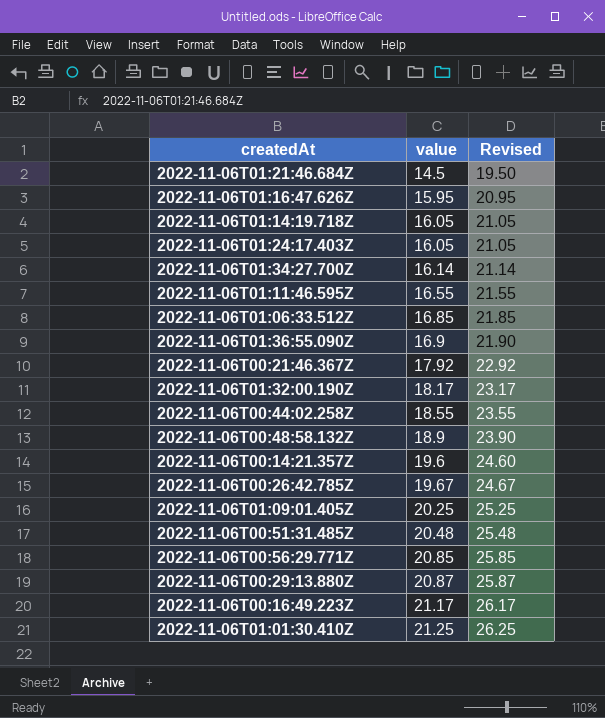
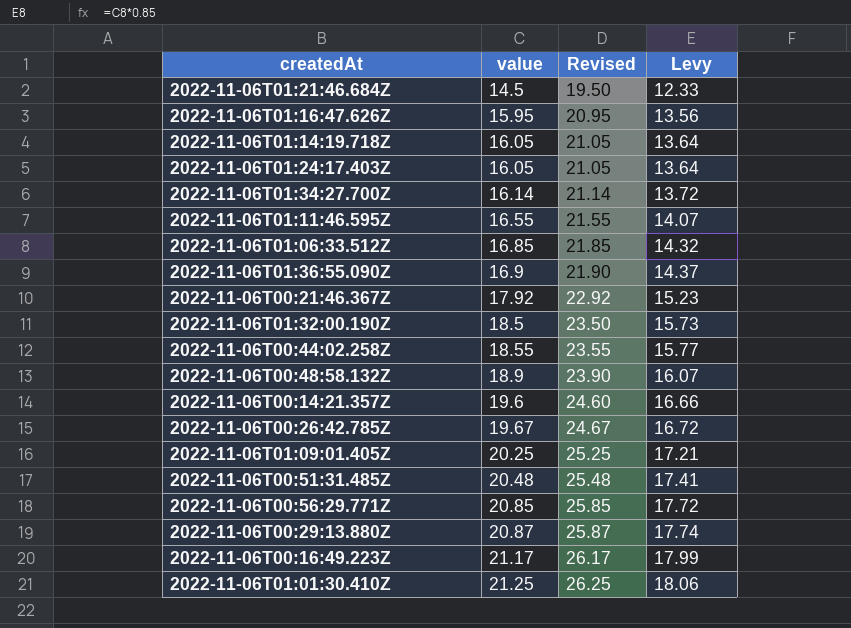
column Levy | formula: none -> [value] * 0.85
2022-11-06T01:32:00.190Z | value: 18.17 -> 18.5
2022-11-06T01:32:00.190Z | Revised: 23.17 -> 23.50

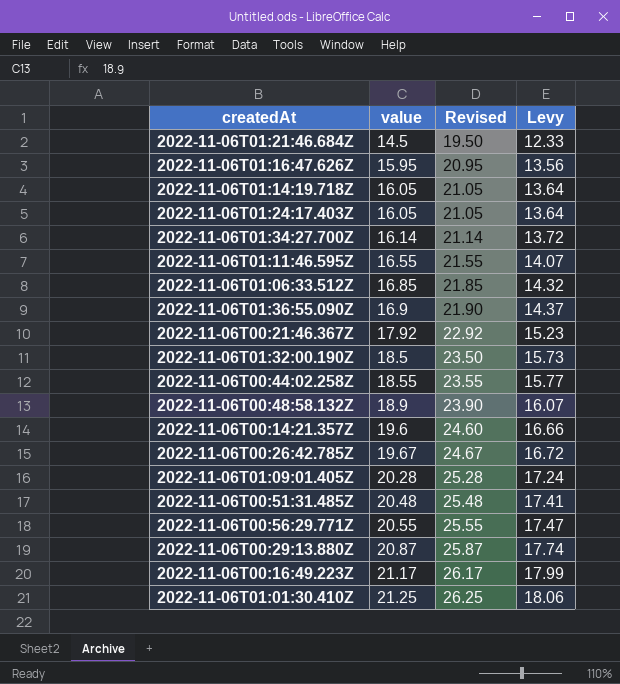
2022-11-06T01:09:01.405Z | value: 20.25 -> 20.28
2022-11-06T01:09:01.405Z | Revised: 25.25 -> 25.28
2022-11-06T01:09:01.405Z | Levy: 17.21 -> 17.24
2022-11-06T00:56:29.771Z | value: 20.85 -> 20.55
2022-11-06T00:56:29.771Z | Revised: 25.85 -> 25.55
2022-11-06T00:56:29.771Z | Levy: 17.72 -> 17.47

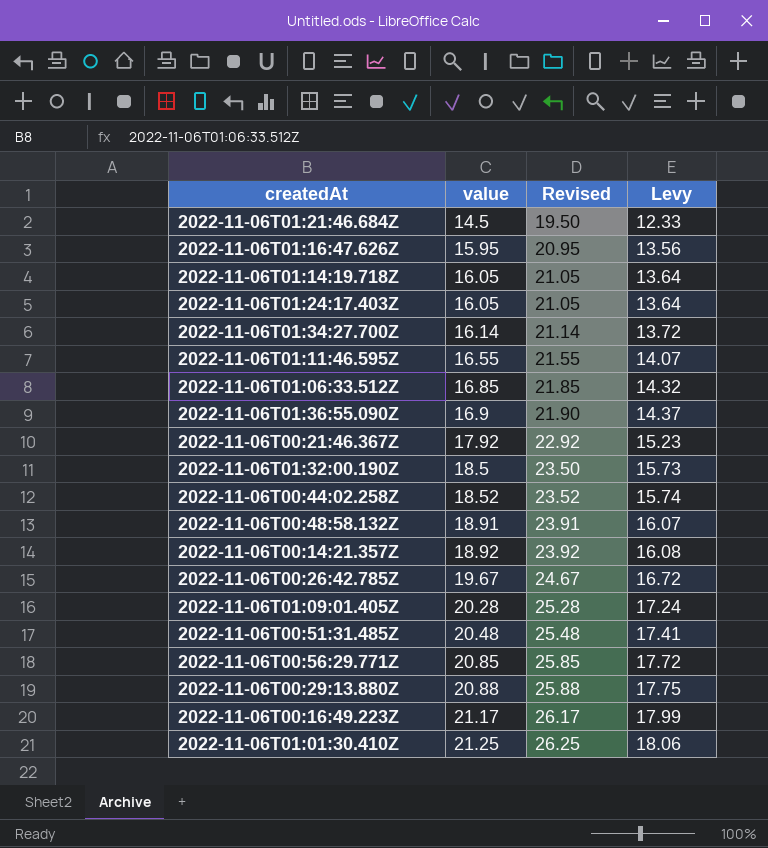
2022-11-06T00:44:02.258Z | value: 18.55 -> 18.52
2022-11-06T00:44:02.258Z | Revised: 23.55 -> 23.52
2022-11-06T00:44:02.258Z | Levy: 15.77 -> 15.74
2022-11-06T00:48:58.132Z | value: 18.9 -> 18.91
2022-11-06T00:48:58.132Z | Revised: 23.90 -> 23.91
2022-11-06T00:14:21.357Z | value: 19.6 -> 18.92
2022-11-06T00:14:21.357Z | Revised: 24.60 -> 23.92
2022-11-06T00:14:21.357Z | Levy: 16.66 -> 16.08
2022-11-06T00:56:29.771Z | value: 20.55 -> 20.85
2022-11-06T00:56:29.771Z | Revised: 25.55 -> 25.85
2022-11-06T00:56:29.771Z | Levy: 17.47 -> 17.72
2022-11-06T00:29:13.880Z | value: 20.87 -> 20.88
2022-11-06T00:29:13.880Z | Revised: 25.87 -> 25.88
2022-11-06T00:29:13.880Z | Levy: 17.74 -> 17.75

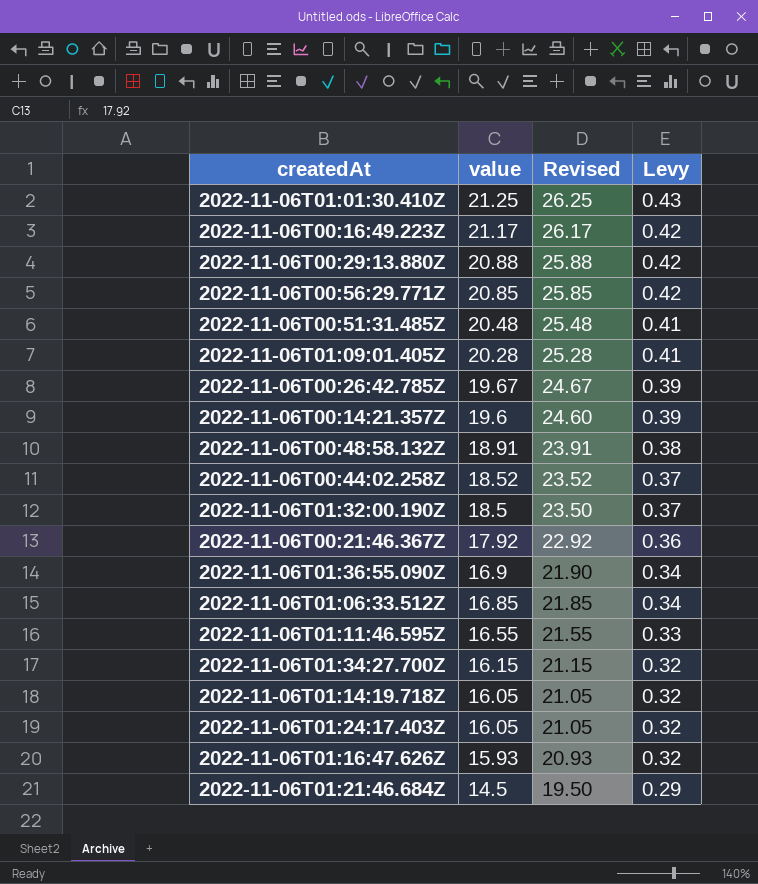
row order: value ascending -> value descending
column Levy | formula: [value] * 0.85 -> [value] * 0.02
2022-11-06T00:14:21.357Z | value: 18.92 -> 19.6
2022-11-06T00:14:21.357Z | Revised: 23.92 -> 24.60
2022-11-06T01:34:27.700Z | value: 16.14 -> 16.15
2022-11-06T01:34:27.700Z | Revised: 21.14 -> 21.15
2022-11-06T01:16:47.626Z | value: 15.95 -> 15.93
2022-11-06T01:16:47.626Z | Revised: 20.95 -> 20.93

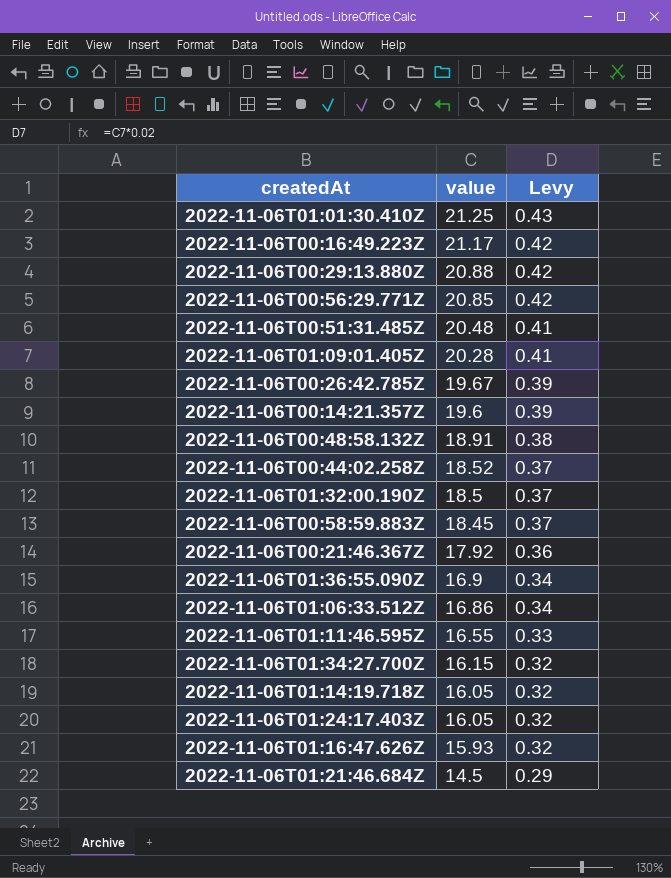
column Revised | formula: [value] + 5 -> none
row 2022-11-06T00:58:59.883Z: none -> 18.45 | 0.37
2022-11-06T01:06:33.512Z | value: 16.85 -> 16.86

